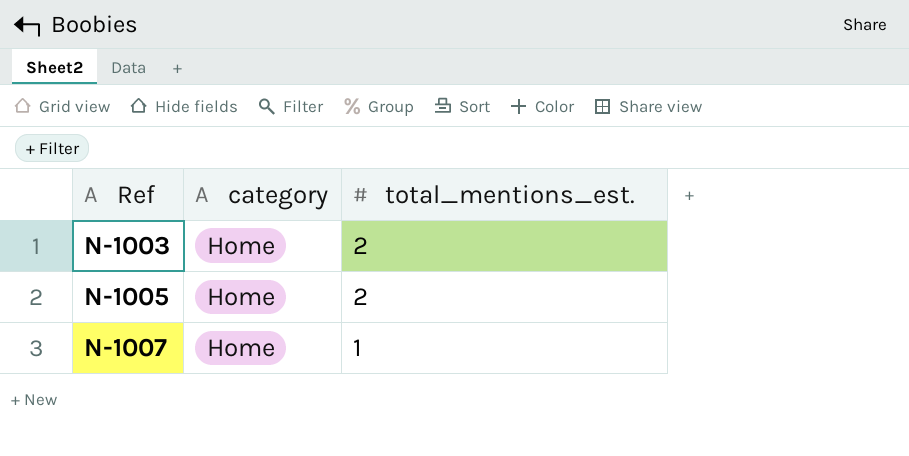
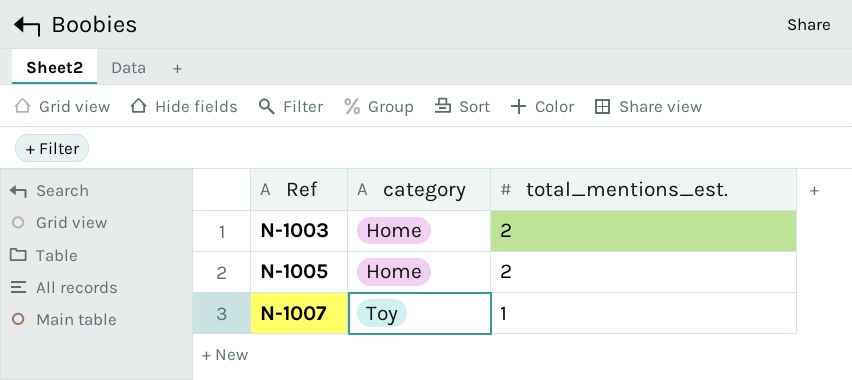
N-1007 | category: Home -> Toy

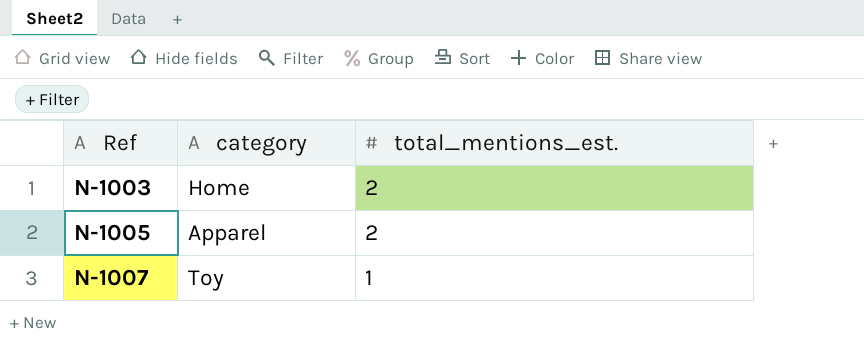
N-1005 | category: Home -> Apparel

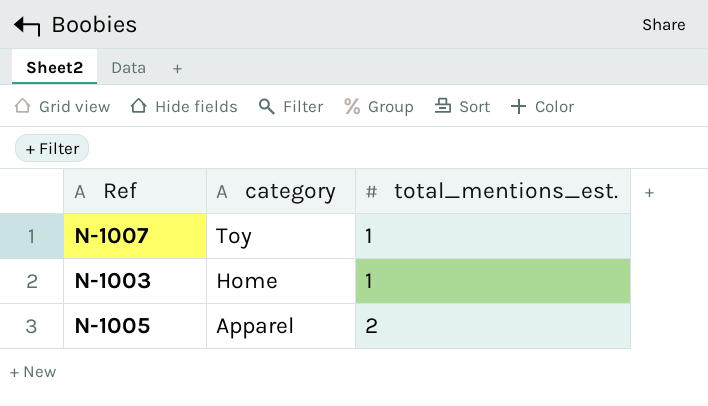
row order: Ref ascending -> category descending
N-1003 | total_mentions_est.: 2 -> 1

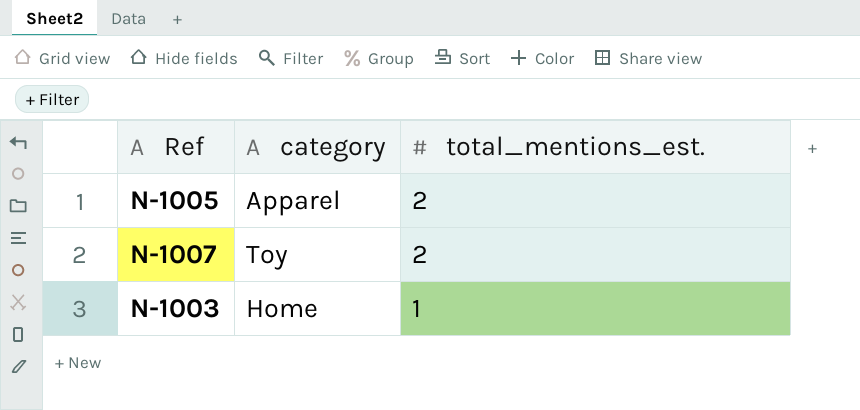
row order: category descending -> total_mentions_est. descending
N-1007 | total_mentions_est.: 1 -> 2

